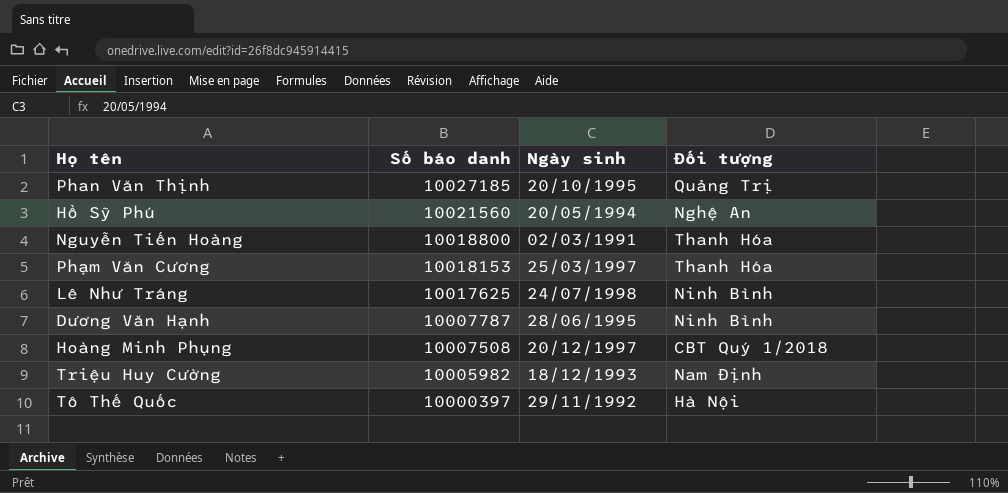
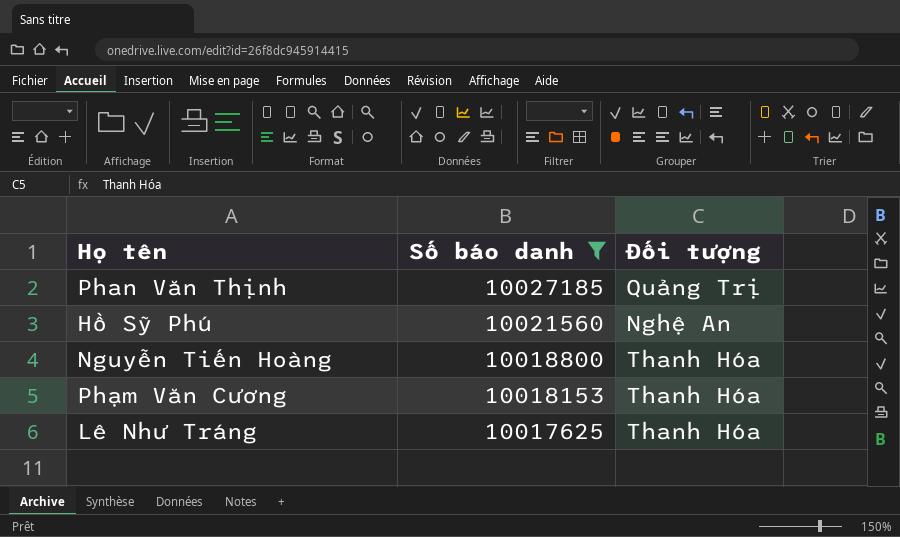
filter: none -> Số báo danh >= 10017625
column Ngày sinh | position: 3 -> none
Lê Như Tráng | Đối tượng: Ninh Bình -> Thanh Hóa

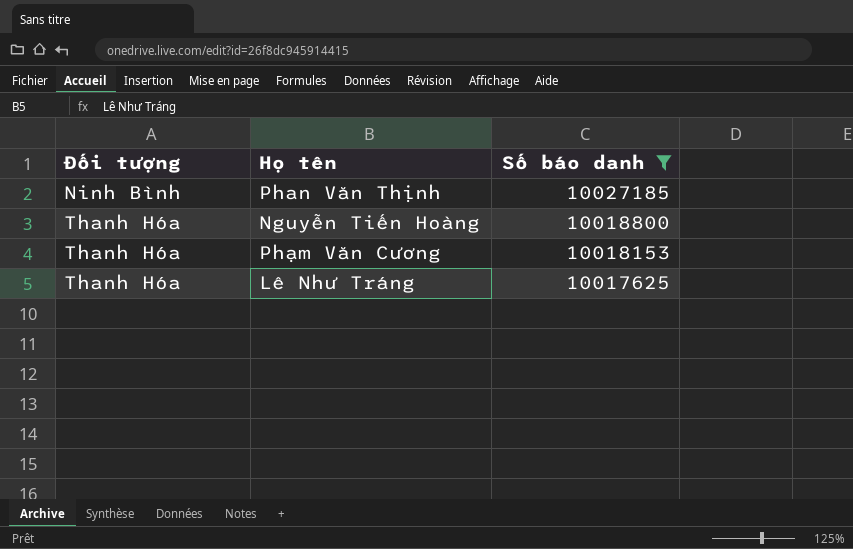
column Đối tượng | position: 3 -> 1
row Hồ Sỹ Phú: 10021560 | Nghệ An -> none
Phan Văn Thịnh | Đối tượng: Quảng Trị -> Ninh Bình

